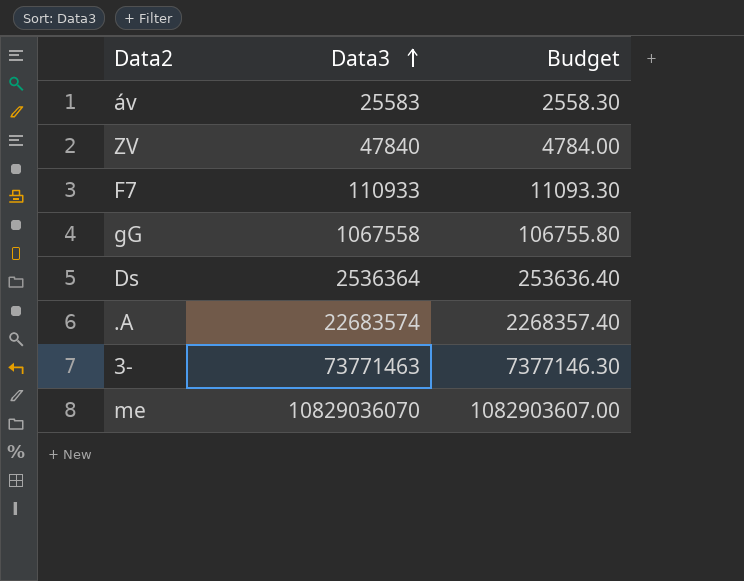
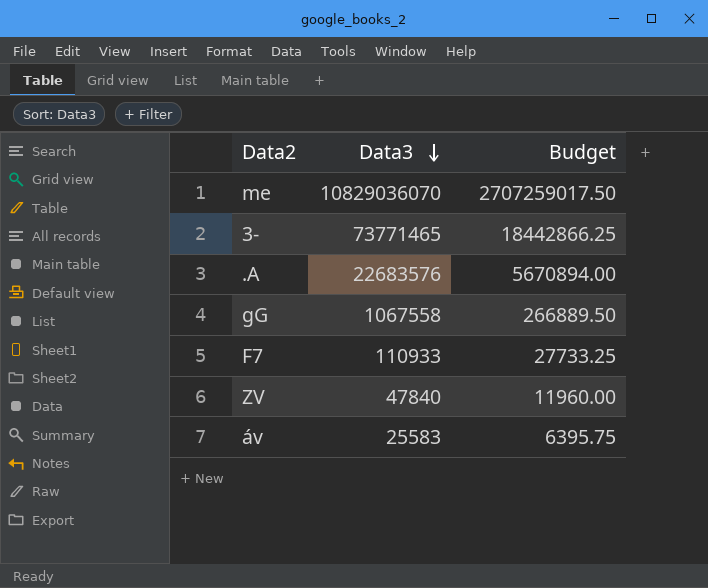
row order: Data3 ascending -> Data3 descending
column Budget | formula: [Data3] * 0.1 -> [Data3] * 0.25
row Ds: 2536364 | 253636.40 -> none
3- | Data3: 73771463 -> 73771465
.A | Data3: 22683574 -> 22683576

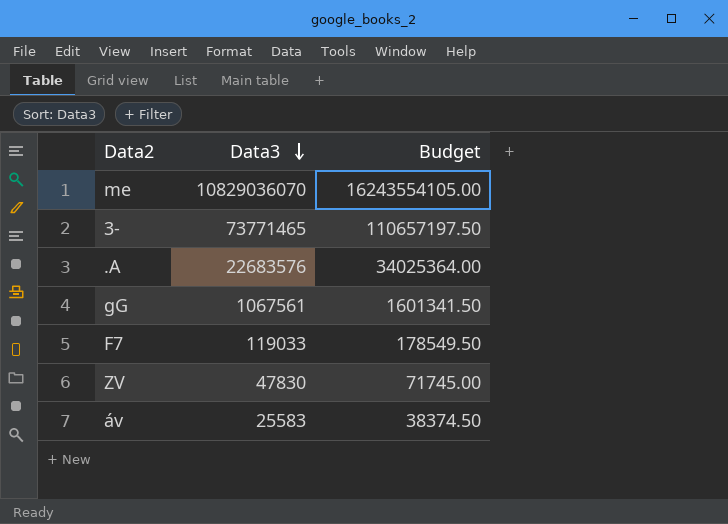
column Budget | formula: [Data3] * 0.25 -> [Data3] * 1.5
gG | Data3: 1067558 -> 1067561
F7 | Data3: 110933 -> 119033
ZV | Data3: 47840 -> 47830

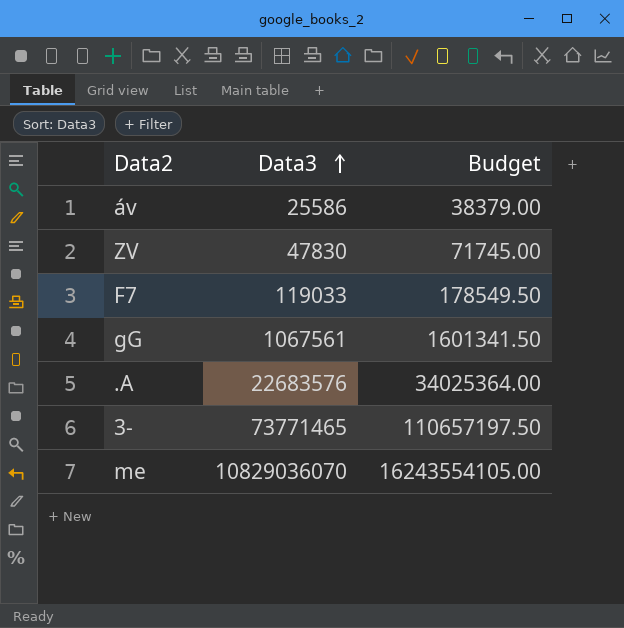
row order: Data3 descending -> Data3 ascending
áv | Data3: 25583 -> 25586
áv | Budget: 38374.50 -> 38379.00

